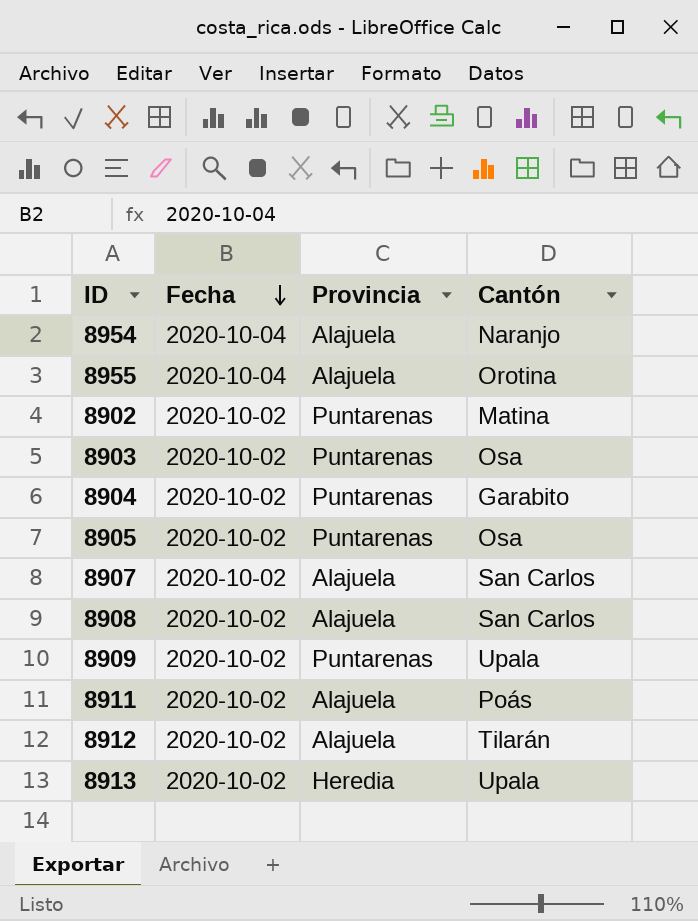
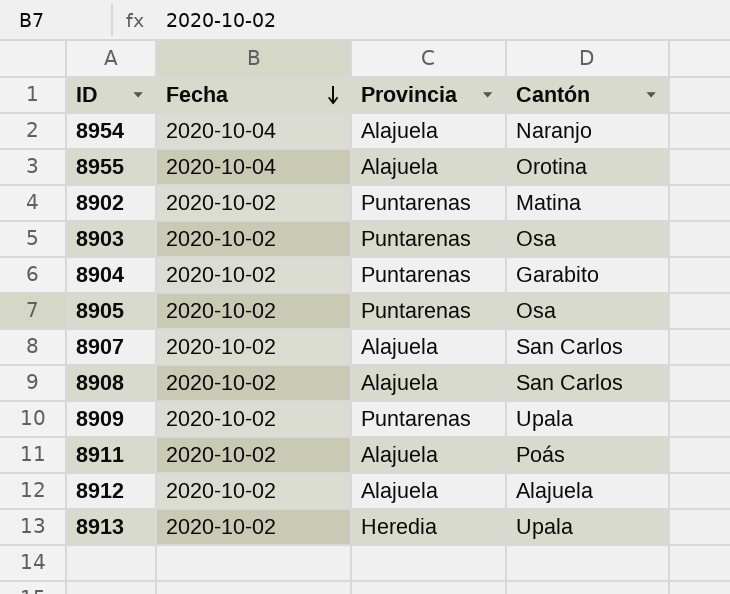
8912 | Cantón: Tilarán -> Alajuela

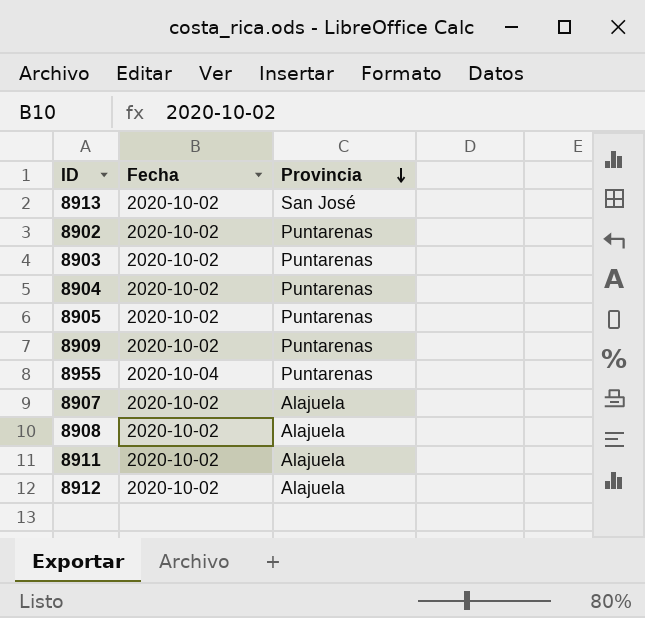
row order: Fecha descending -> Provincia descending
column Cantón | position: 4 -> none
row 8954: 2020-10-04 | Alajuela | Naranjo -> none
8913 | Provincia: Heredia -> San José
8955 | Provincia: Alajuela -> Puntarenas

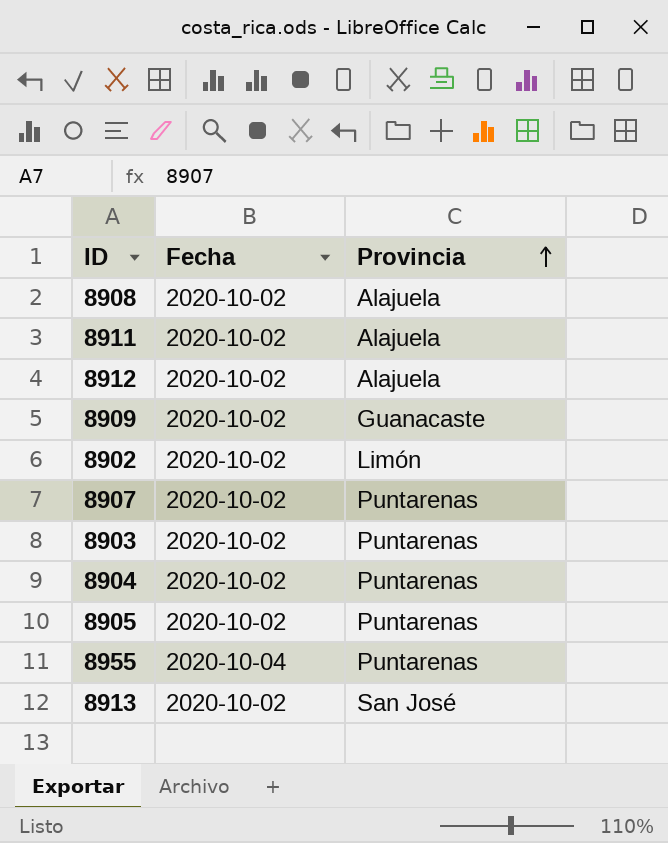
row order: Provincia descending -> Provincia ascending
8909 | Provincia: Puntarenas -> Guanacaste
8902 | Provincia: Puntarenas -> Limón
8907 | Provincia: Alajuela -> Puntarenas

